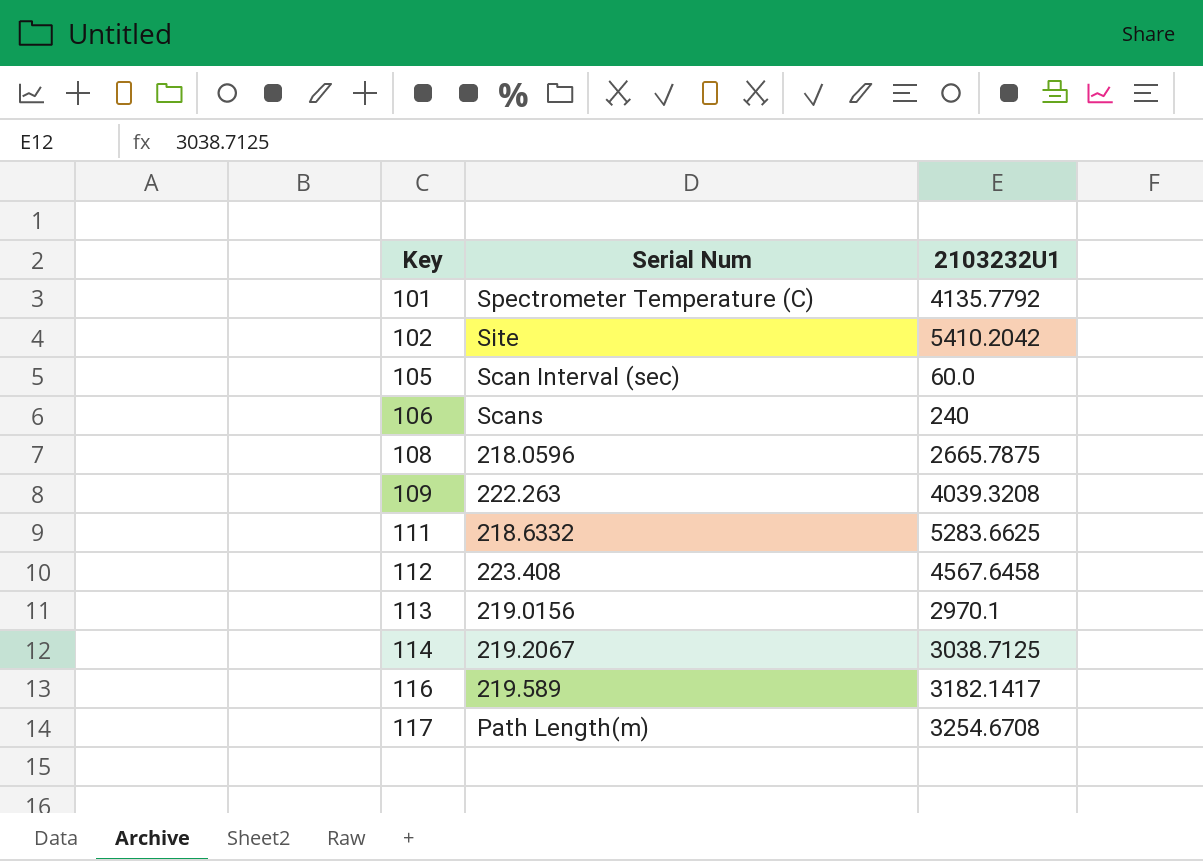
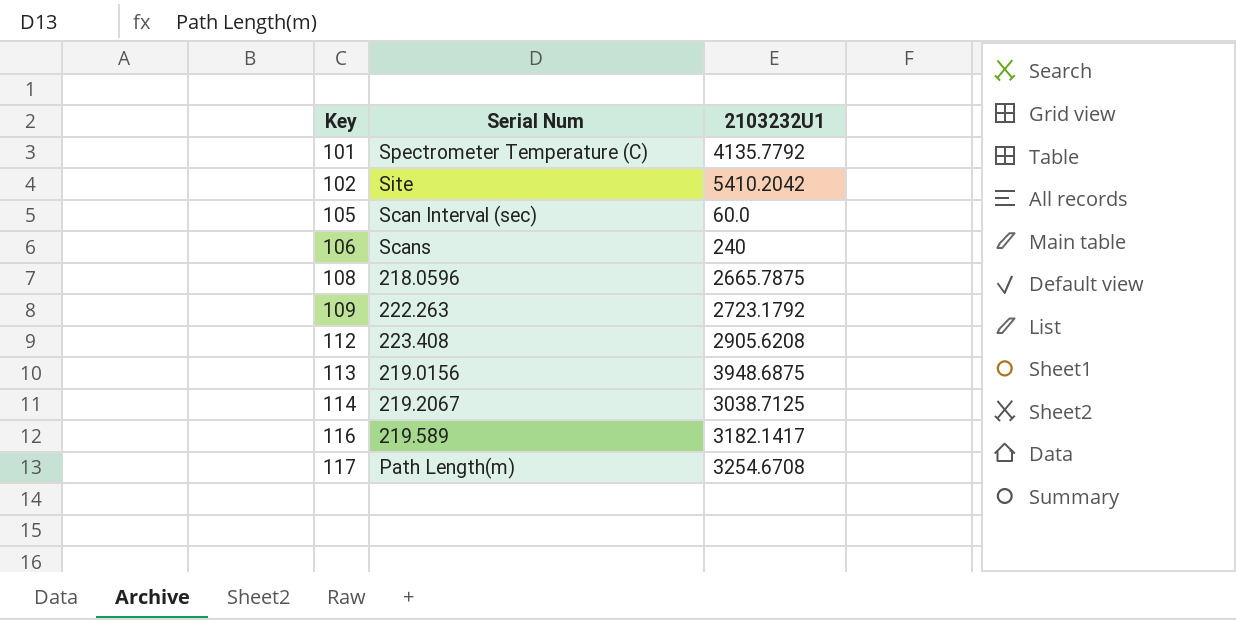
row 111: 218.6332 | 5283.6625 -> none
109 | 2103232U1: 4039.3208 -> 2723.1792
112 | 2103232U1: 4567.6458 -> 2905.6208
113 | 2103232U1: 2970.1 -> 3948.6875

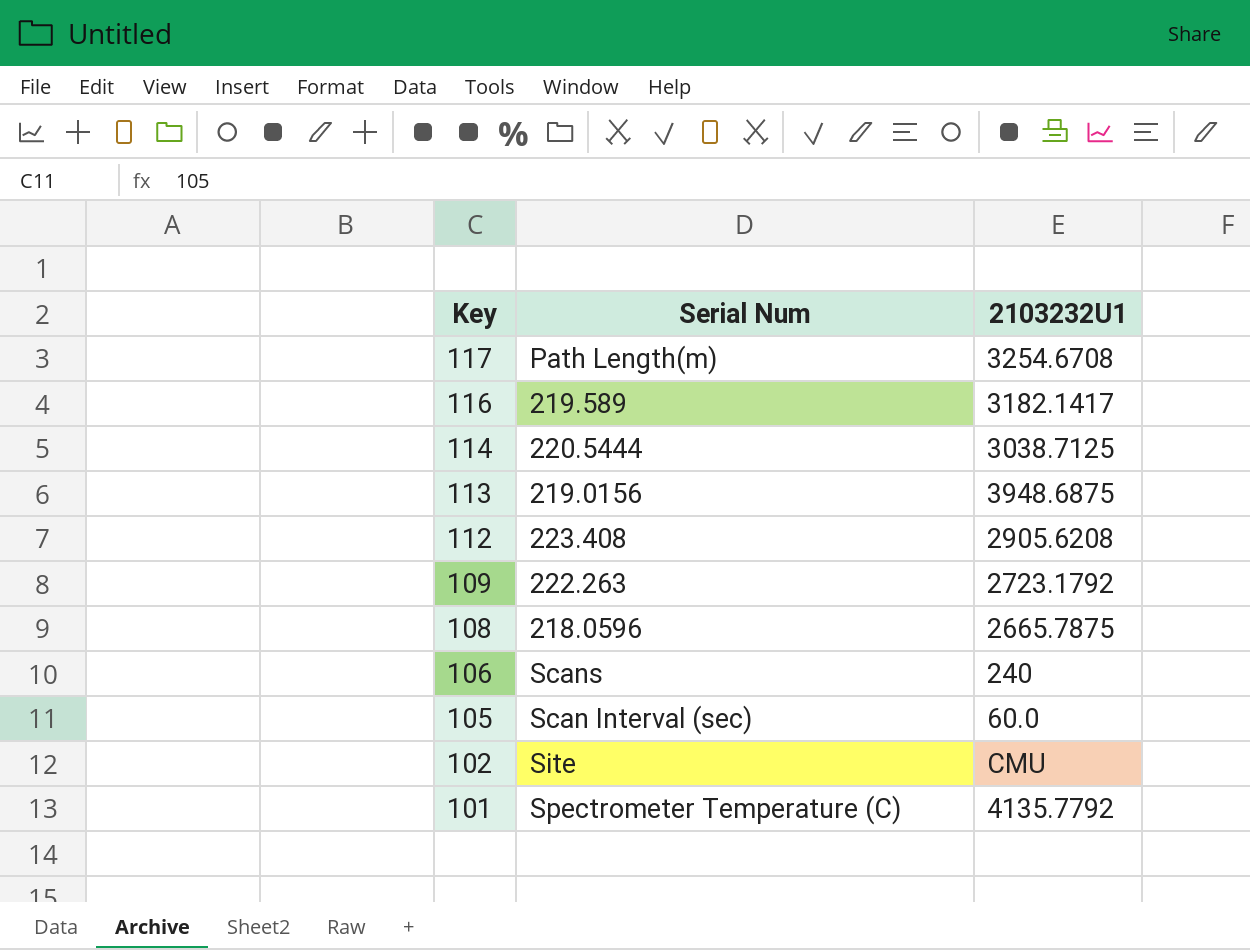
row order: Key ascending -> Key descending
114 | Serial Num: 219.2067 -> 220.5444
102 | 2103232U1: 5410.2042 -> CMU

